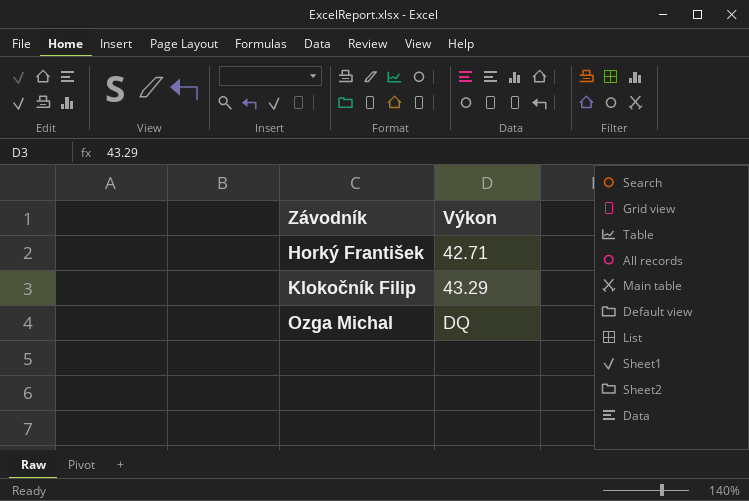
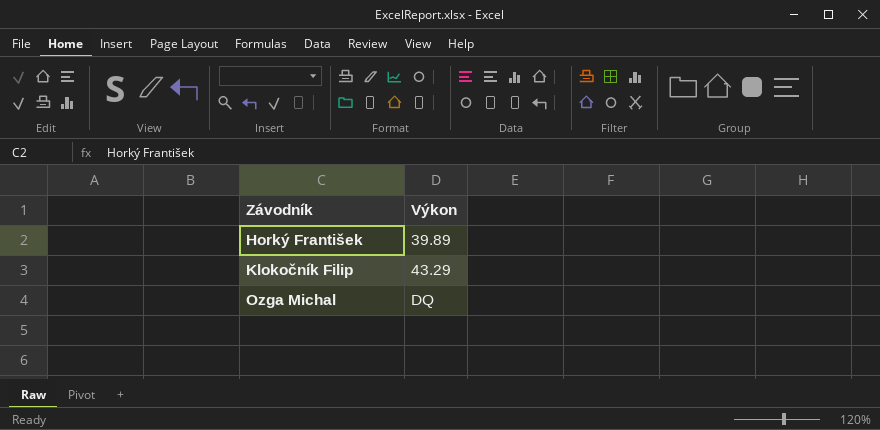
Horký František | Výkon: 42.71 -> 39.89

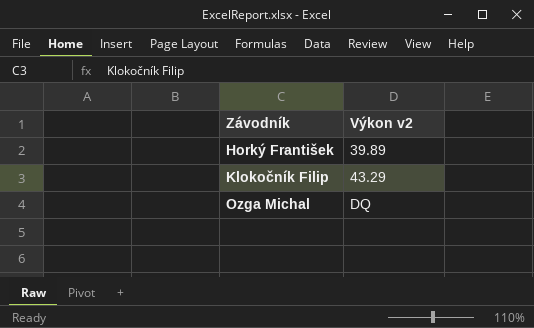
column name: Výkon -> Výkon v2

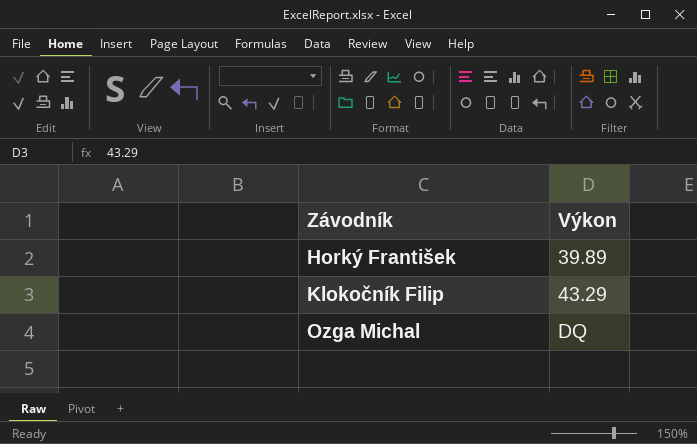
column name: Výkon v2 -> Výkon

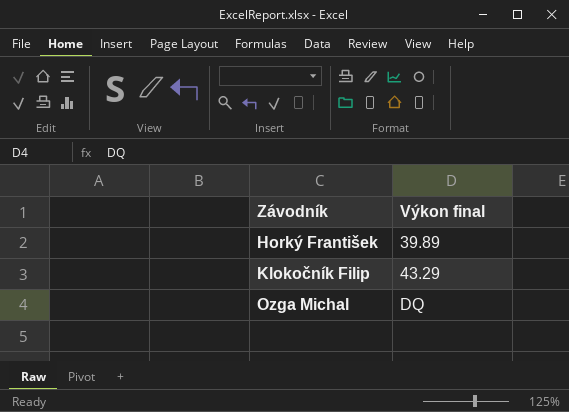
column name: Výkon -> Výkon final

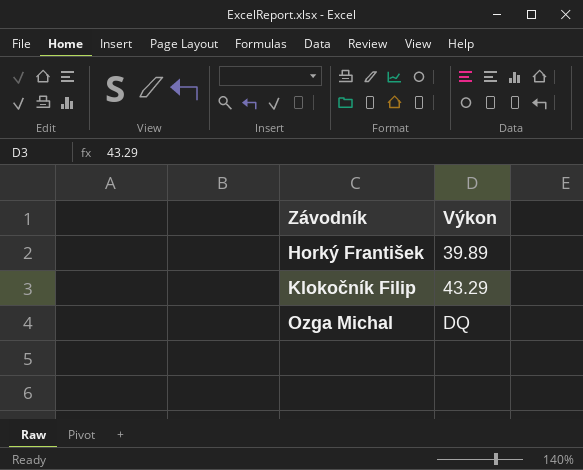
column name: Výkon final -> Výkon

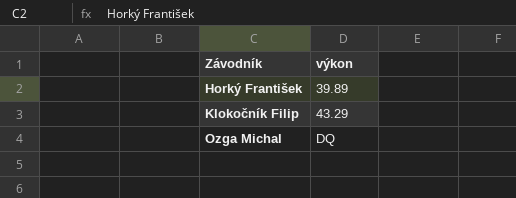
column name: Výkon -> výkon

